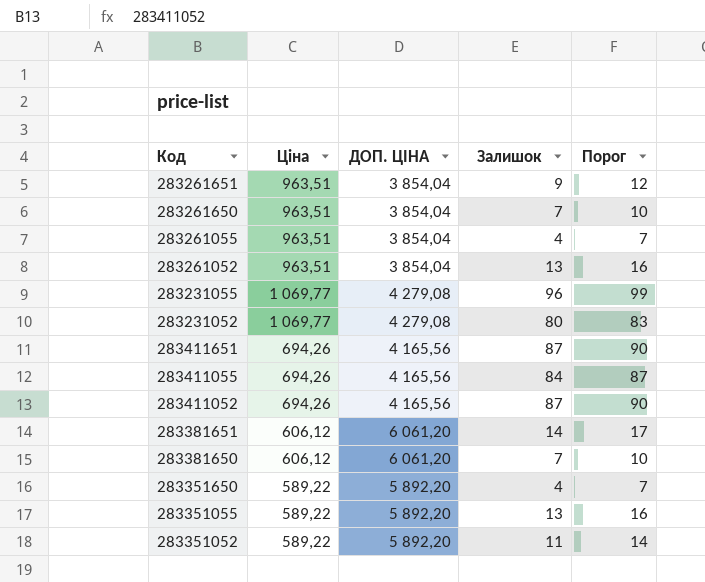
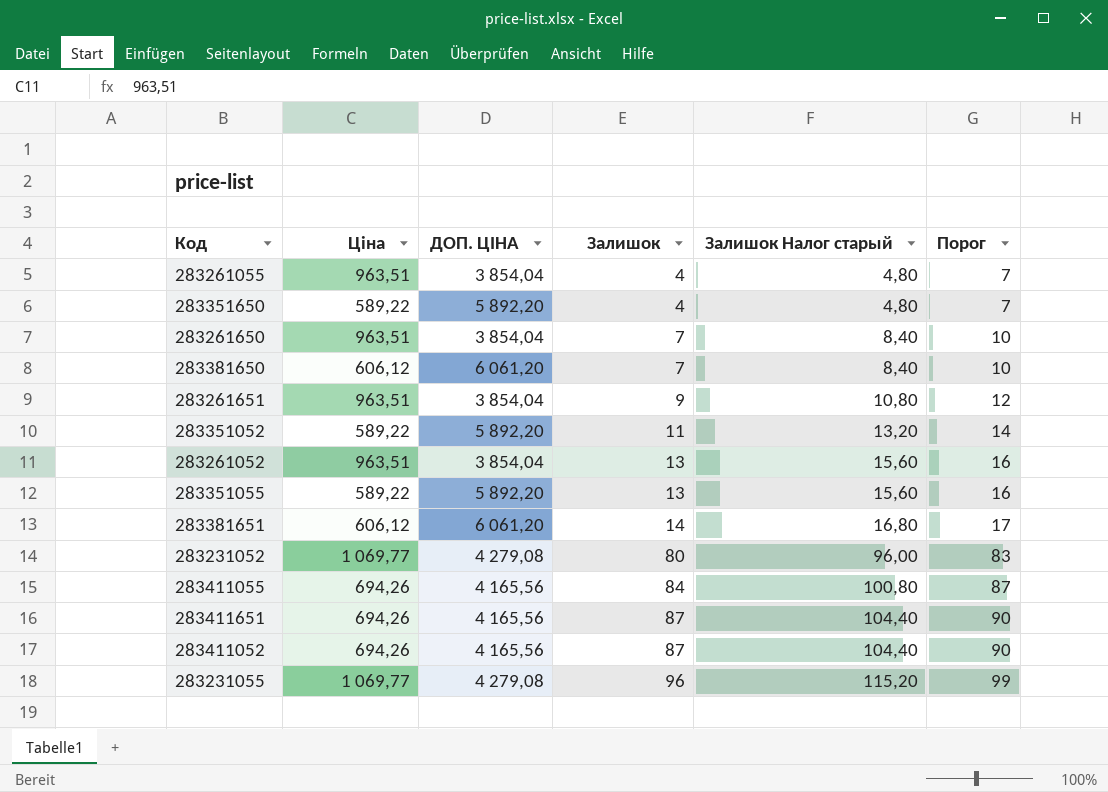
row order: none -> Залишок ascending
column Залишок Налог старый | formula: none -> [Залишок] * 1,2

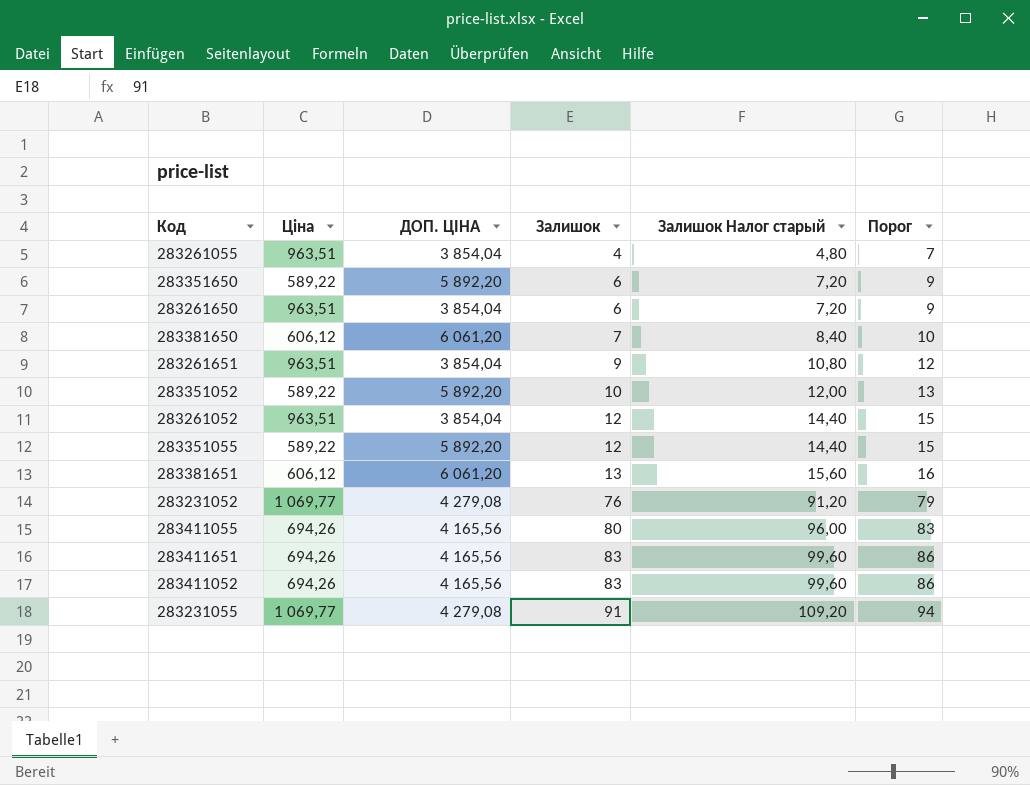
283351650 | Залишок: 4 -> 6
283351650 | Залишок Налог старый: 4,80 -> 7,20
283351650 | Порог: 7 -> 9
283261650 | Залишок: 7 -> 6
283261650 | Залишок Налог старый: 8,40 -> 7,20
283261650 | Порог: 10 -> 9
283351052 | Залишок: 11 -> 10
283351052 | Залишок Налог старый: 13,20 -> 12,00
283351052 | Порог: 14 -> 13
283261052 | Залишок: 13 -> 12
283261052 | Залишок Налог старый: 15,60 -> 14,40
283261052 | Порог: 16 -> 15
283351055 | Залишок: 13 -> 12
283351055 | Залишок Налог старый: 15,60 -> 14,40
283351055 | Порог: 16 -> 15
283381651 | Залишок: 14 -> 13
283381651 | Залишок Налог старый: 16,80 -> 15,60
283381651 | Порог: 17 -> 16
283231052 | Залишок: 80 -> 76
283231052 | Залишок Налог старый: 96,00 -> 91,20
283231052 | Порог: 83 -> 79
283411055 | Залишок: 84 -> 80
283411055 | Залишок Налог старый: 100,80 -> 96,00
283411055 | Порог: 87 -> 83
283411651 | Залишок: 87 -> 83
283411651 | Залишок Налог старый: 104,40 -> 99,60
283411651 | Порог: 90 -> 86
283411052 | Залишок: 87 -> 83
283411052 | Залишок Налог старый: 104,40 -> 99,60
283411052 | Порог: 90 -> 86
283231055 | Залишок: 96 -> 91
283231055 | Залишок Налог старый: 115,20 -> 109,20
283231055 | Порог: 99 -> 94

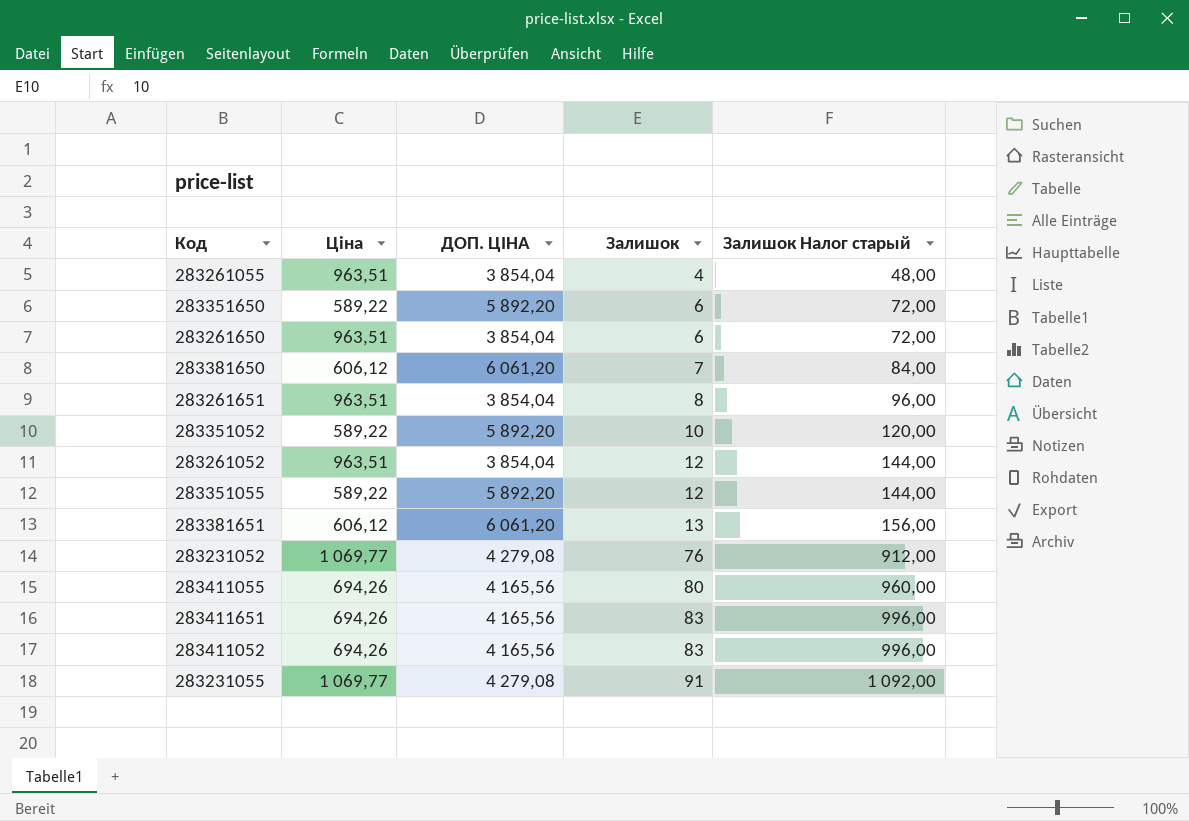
column Порог | formula: [Залишок] + 3 -> none
column Залишок Налог старый | formula: [Залишок] * 1,2 -> [Залишок] * 12
283261651 | Залишок: 9 -> 8

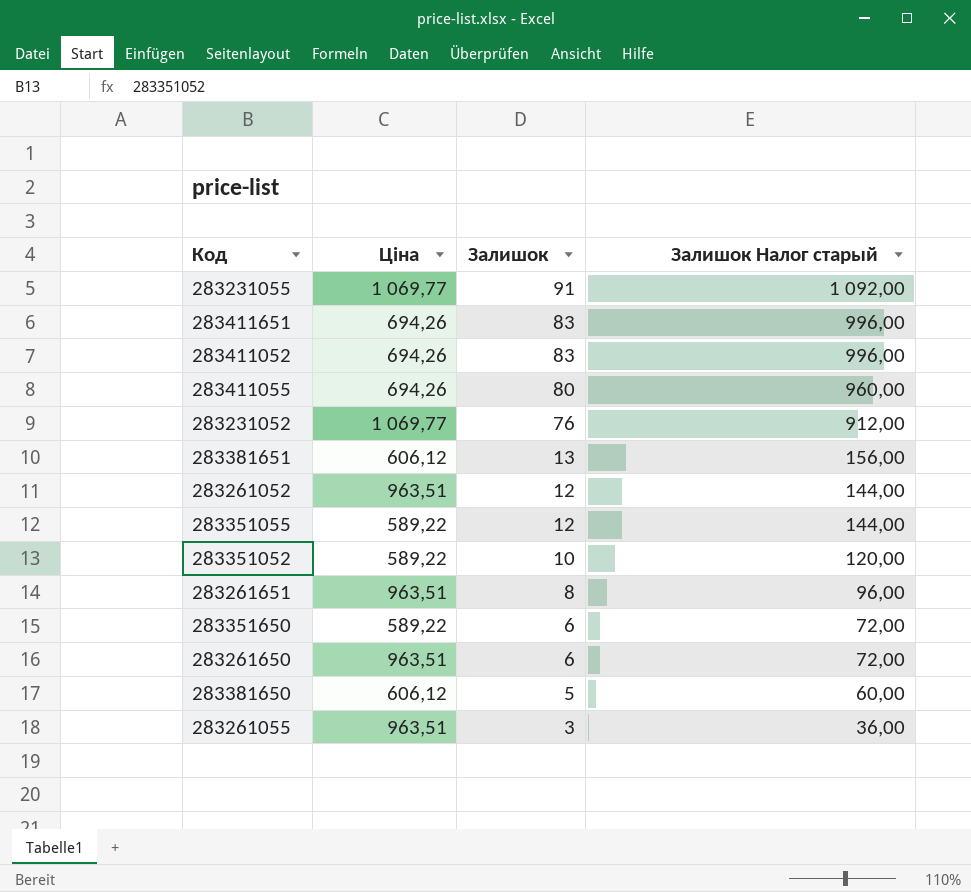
row order: Залишок ascending -> Залишок descending
column ДОП. ЦІНА | position: 3 -> none
283381650 | Залишок: 7 -> 5
283381650 | Залишок Налог старый: 84,00 -> 60,00
283261055 | Залишок: 4 -> 3
283261055 | Залишок Налог старый: 48,00 -> 36,00

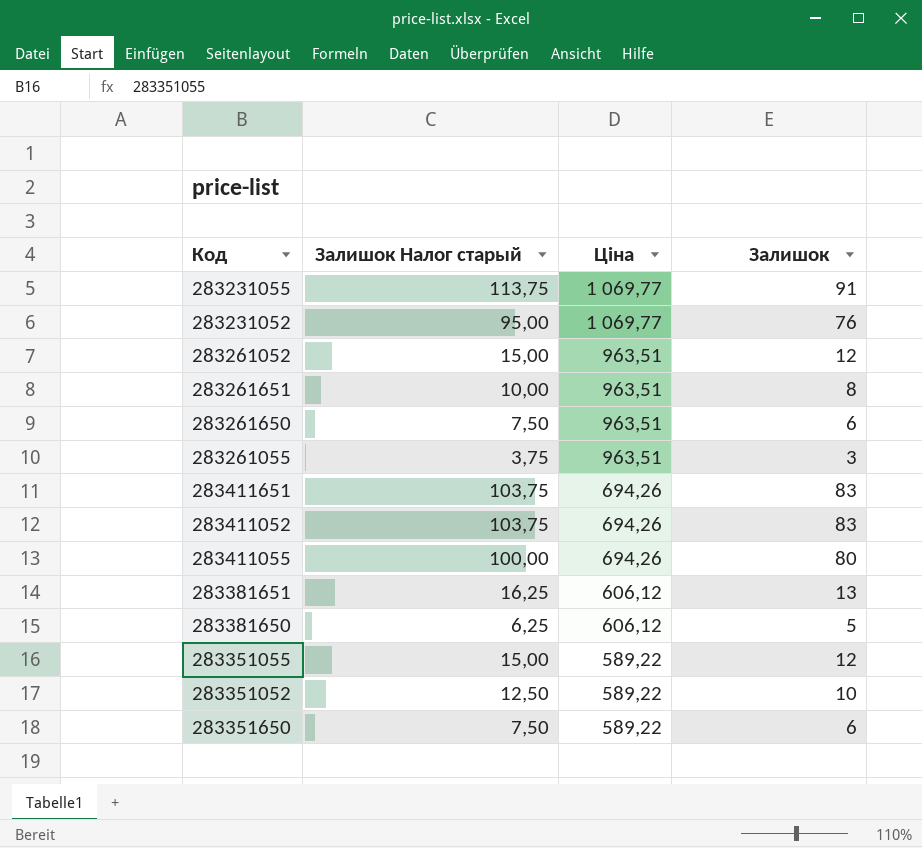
row order: Залишок descending -> Ціна descending
column Залишок Налог старый | formula: [Залишок] * 12 -> [Залишок] * 1,25
column Залишок Налог старый | position: 4 -> 2

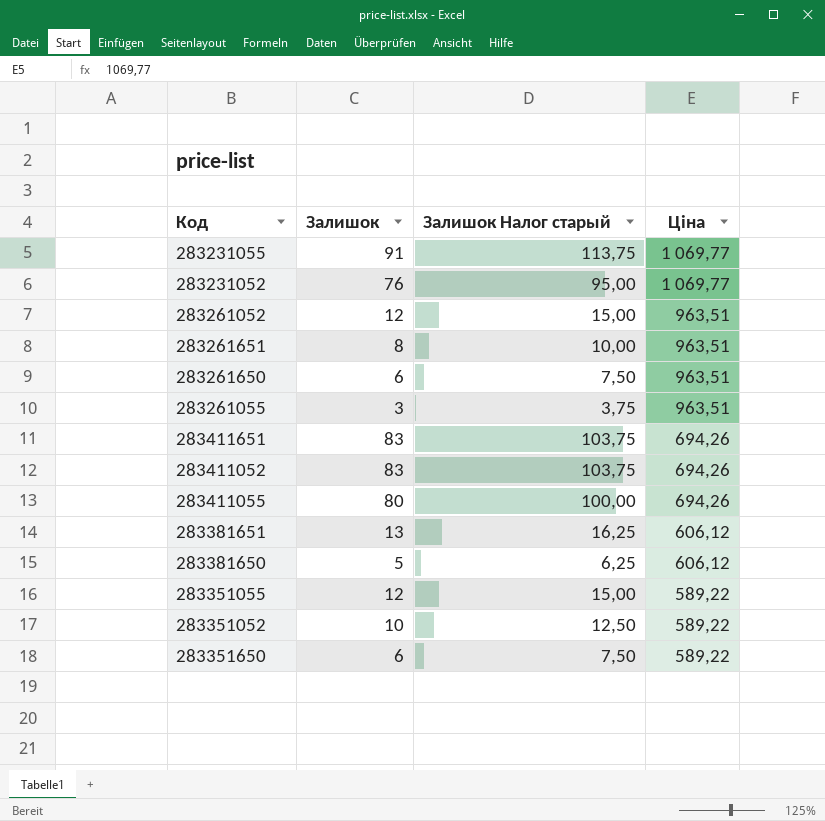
column Залишок | position: 4 -> 2

